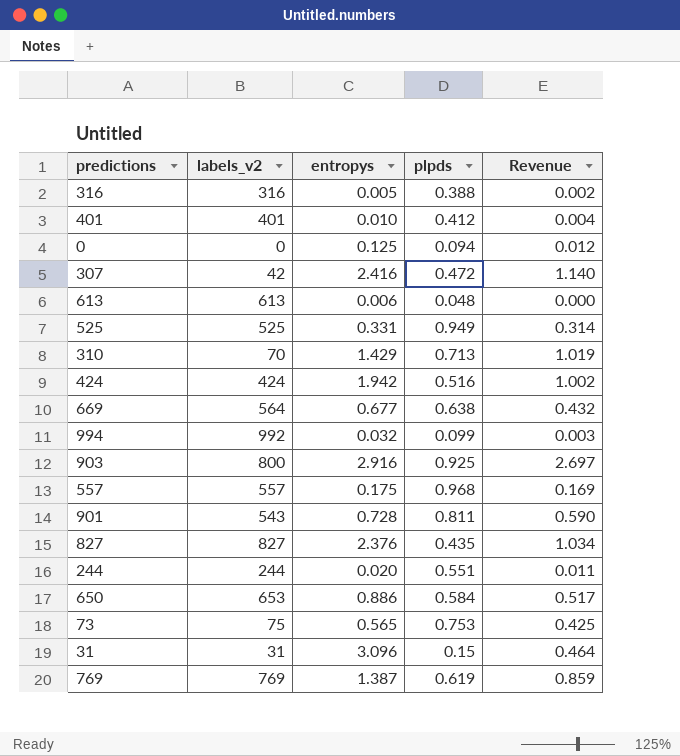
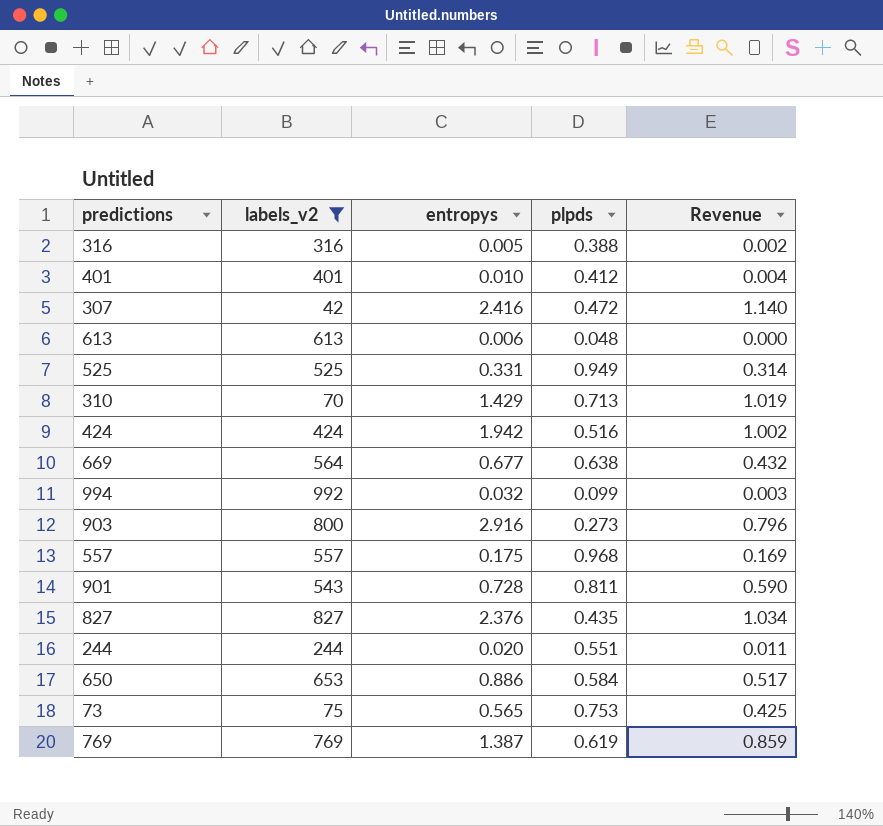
filter: none -> labels_v2 >= 42
903 | plpds: 0.925 -> 0.273
903 | Revenue: 2.697 -> 0.796

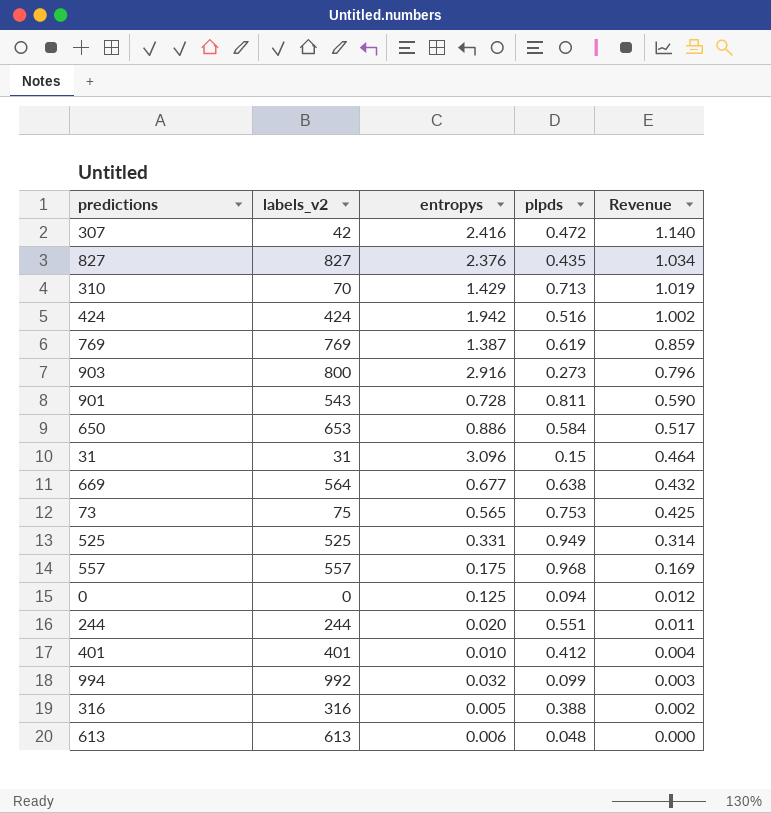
filter: labels_v2 >= 42 -> none
row order: none -> Revenue descending

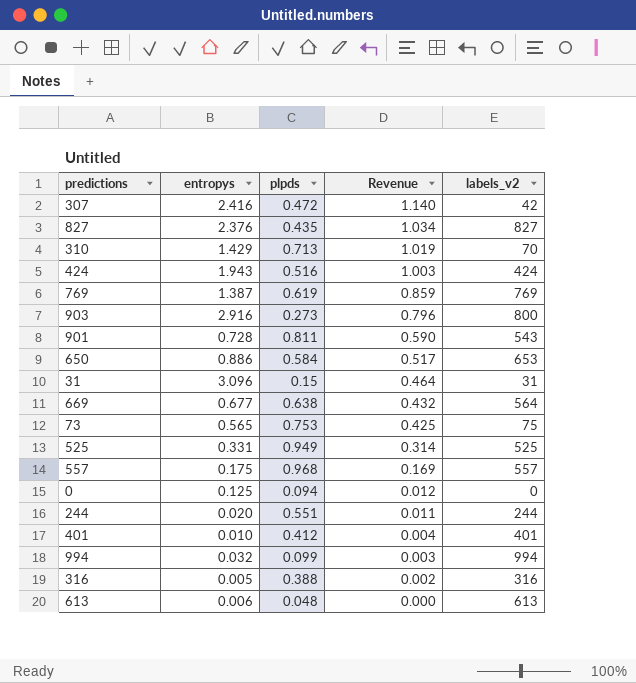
column labels_v2 | position: 2 -> 5
424 | entropys: 1.942 -> 1.943
424 | Revenue: 1.002 -> 1.003
994 | labels_v2: 992 -> 994

